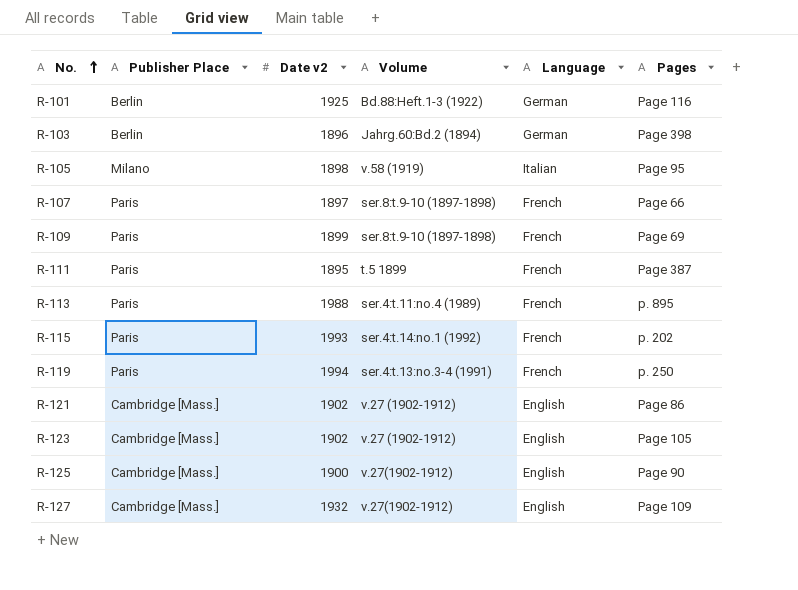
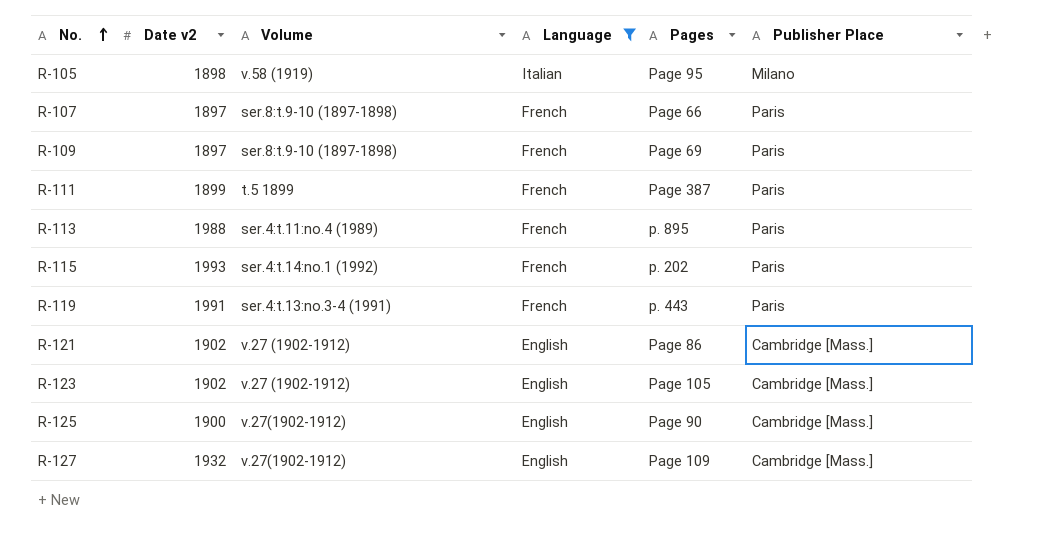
filter: none -> Language != German
column Publisher Place | position: 2 -> 6
R-109 | Date v2: 1899 -> 1897
R-111 | Date v2: 1895 -> 1899
R-119 | Date v2: 1994 -> 1991
R-119 | Pages: p. 250 -> p. 443

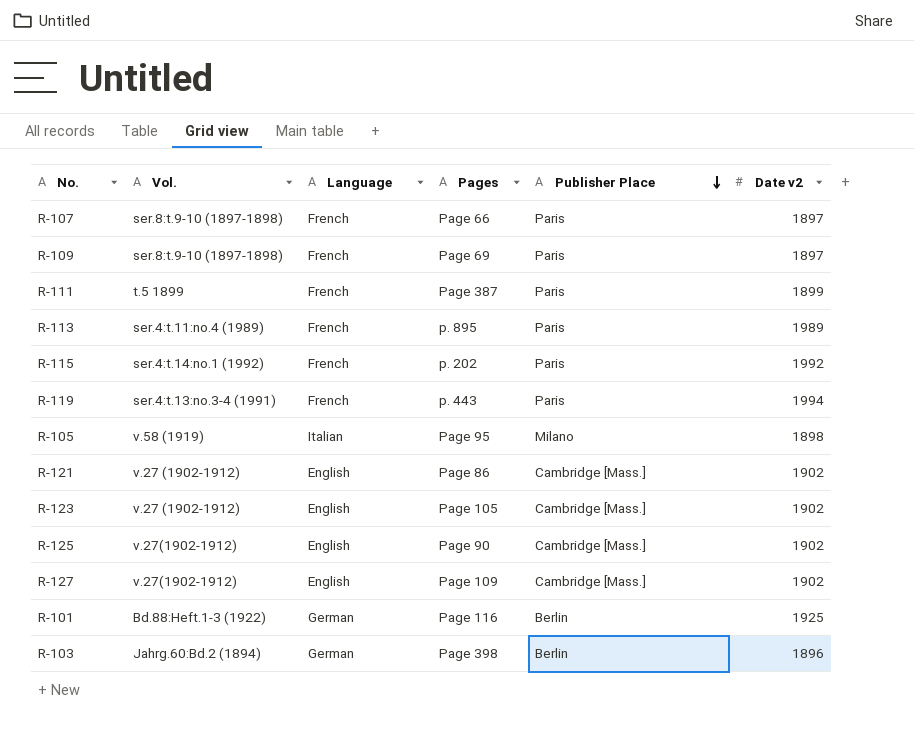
filter: Language != German -> none
row order: No. ascending -> Publisher Place descending
column name: Volume -> Vol.
column Date v2 | position: 2 -> 6
R-113 | Date v2: 1988 -> 1989
R-115 | Date v2: 1993 -> 1992
R-119 | Date v2: 1991 -> 1994
R-125 | Date v2: 1900 -> 1902
R-127 | Date v2: 1932 -> 1902

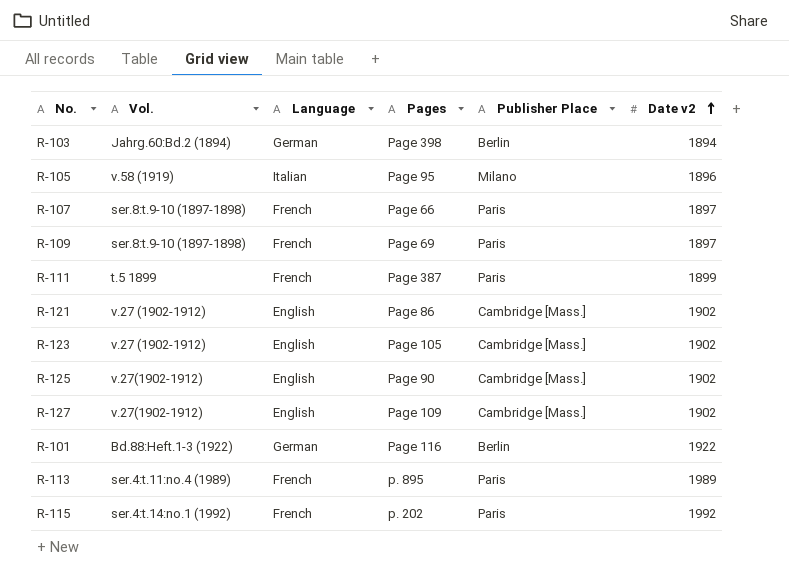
row order: Publisher Place descending -> Date v2 ascending
row R-119: ser.4:t.13:no.3-4 (1991) | French | p. 443 | Paris | 1994 -> none
R-103 | Date v2: 1896 -> 1894
R-105 | Date v2: 1898 -> 1896
R-101 | Date v2: 1925 -> 1922

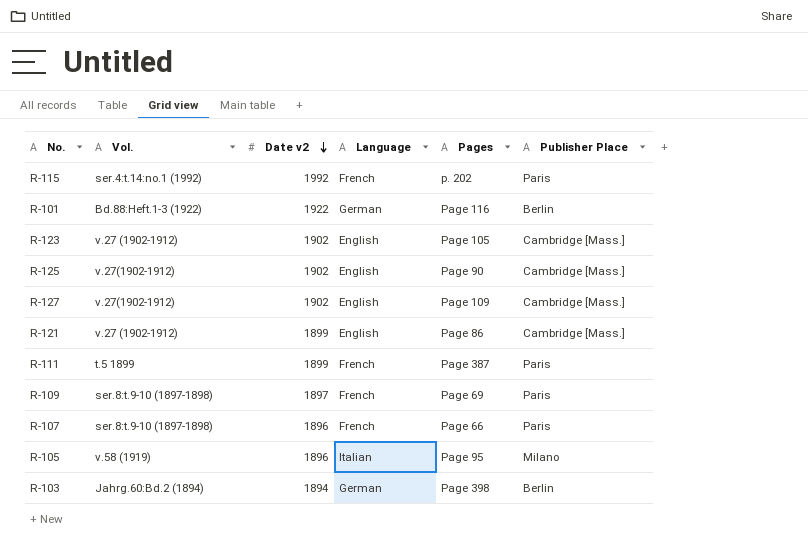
row order: Date v2 ascending -> Date v2 descending
column Date v2 | position: 6 -> 3
row R-113: ser.4:t.11:no.4 (1989) | French | p. 895 | Paris | 1989 -> none
R-121 | Date v2: 1902 -> 1899
R-107 | Date v2: 1897 -> 1896

